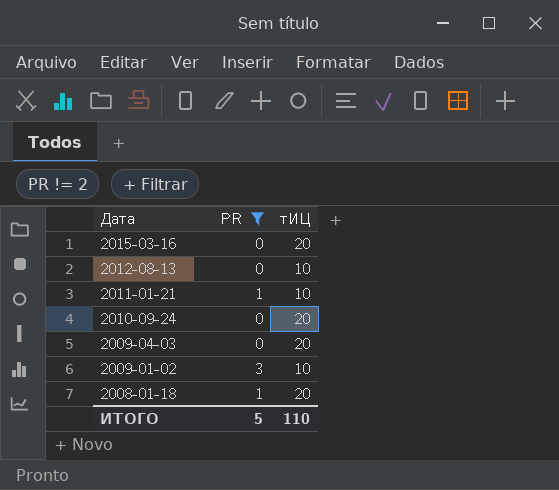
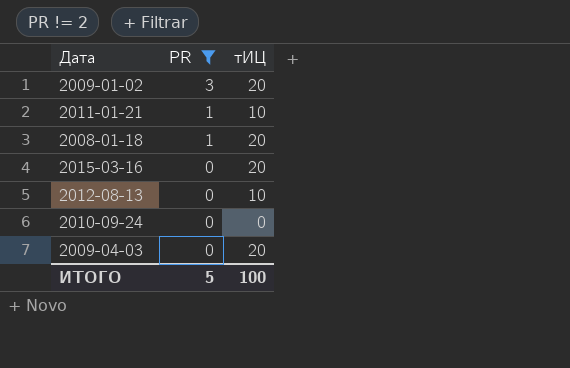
row order: Дата descending -> PR descending
2009-01-02 | тИЦ: 10 -> 20
2010-09-24 | тИЦ: 20 -> 0
ИТОГО | тИЦ: 110 -> 100

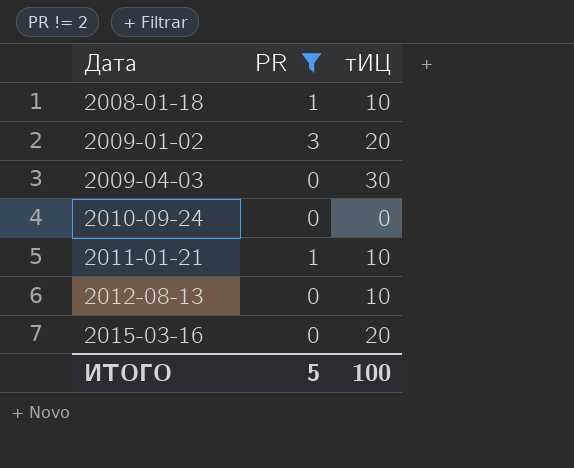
row order: PR descending -> Дата ascending
2008-01-18 | тИЦ: 20 -> 10
2009-04-03 | тИЦ: 20 -> 30

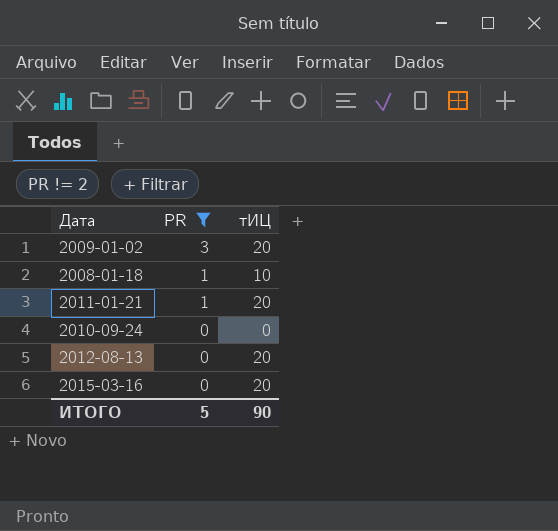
row order: Дата ascending -> PR descending
row 2009-04-03: 0 | 30 -> none
2011-01-21 | тИЦ: 10 -> 20
2012-08-13 | тИЦ: 10 -> 20
ИТОГО | тИЦ: 100 -> 90

